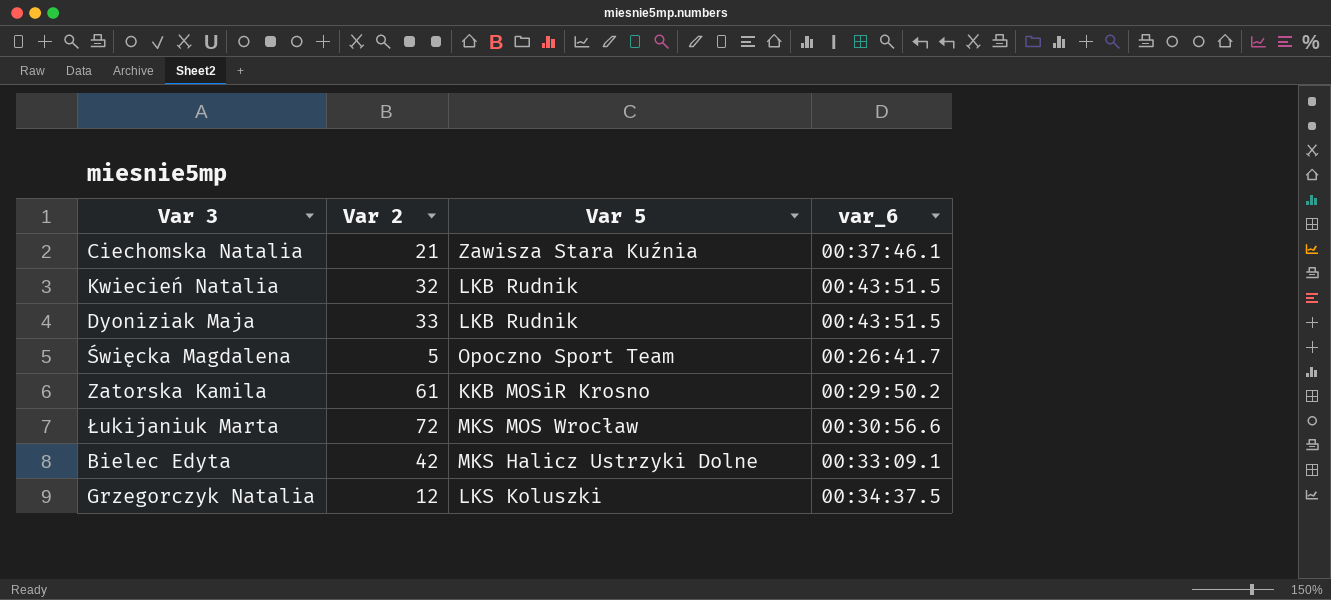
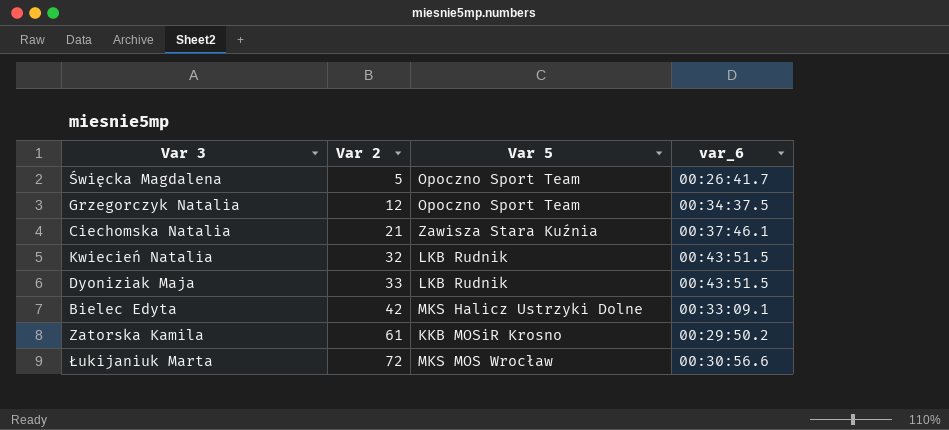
row order: none -> Var 2 ascending
Grzegorczyk Natalia | Var 5: LKS Koluszki -> Opoczno Sport Team

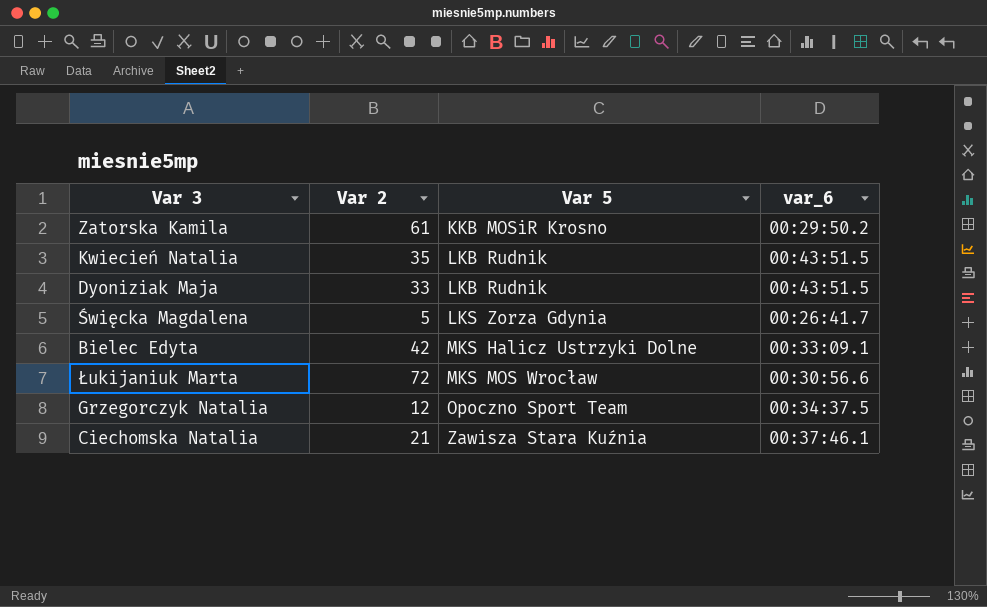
row order: Var 2 ascending -> Var 5 ascending
Kwiecień Natalia | Var 2: 32 -> 35
Święcka Magdalena | Var 5: Opoczno Sport Team -> LKS Zorza Gdynia

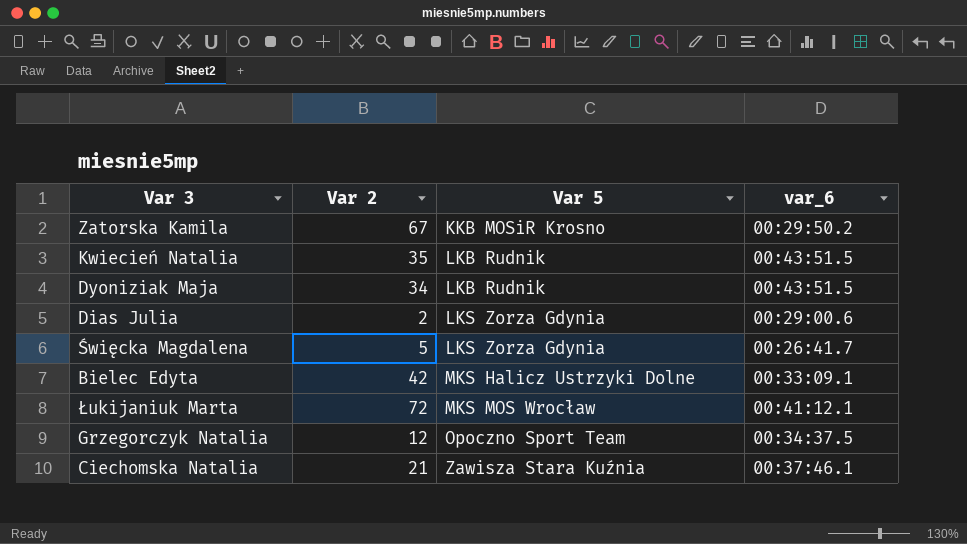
Zatorska Kamila | Var 2: 61 -> 67
Dyoniziak Maja | Var 2: 33 -> 34
row Dias Julia: none -> 2 | LKS Zorza Gdynia | 00:29:00.6
Łukijaniuk Marta | var_6: 00:30:56.6 -> 00:41:12.1

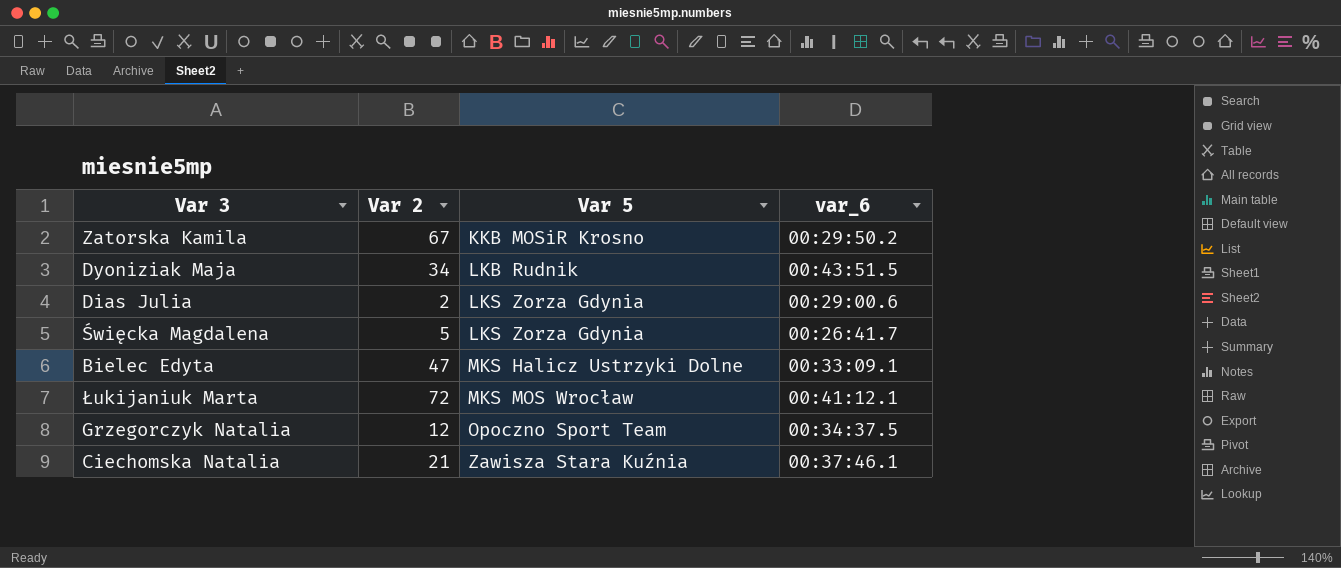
row Kwiecień Natalia: 35 | LKB Rudnik | 00:43:51.5 -> none
Bielec Edyta | Var 2: 42 -> 47

